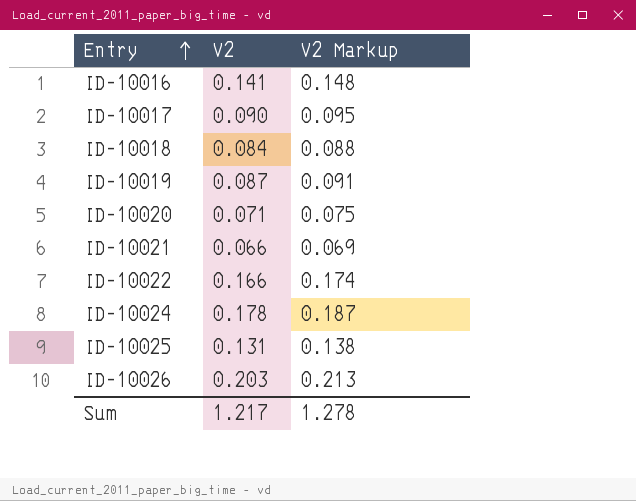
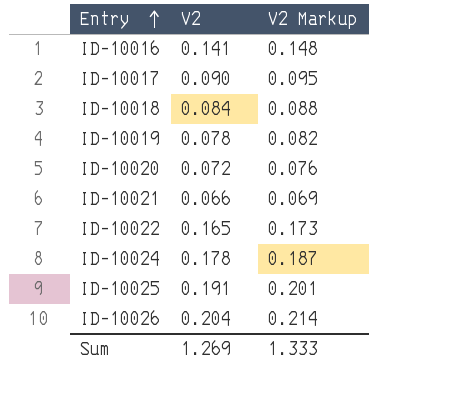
ID-10019 | V2: 0.087 -> 0.078
ID-10019 | V2 Markup: 0.091 -> 0.082
ID-10020 | V2: 0.071 -> 0.072
ID-10020 | V2 Markup: 0.075 -> 0.076
ID-10022 | V2: 0.166 -> 0.165
ID-10022 | V2 Markup: 0.174 -> 0.173
ID-10025 | V2: 0.131 -> 0.191
ID-10025 | V2 Markup: 0.138 -> 0.201
ID-10026 | V2: 0.203 -> 0.204
ID-10026 | V2 Markup: 0.213 -> 0.214
Sum | V2: 1.217 -> 1.269
Sum | V2 Markup: 1.278 -> 1.333

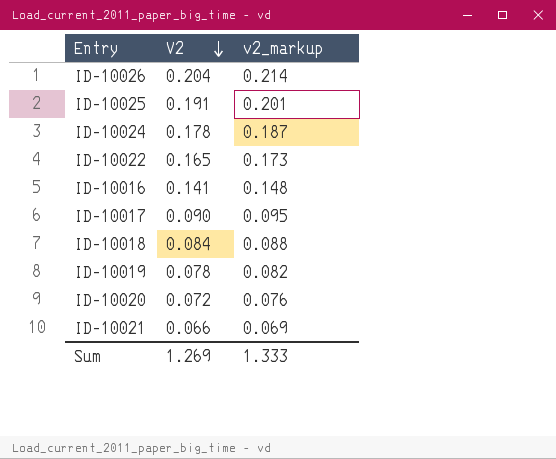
row order: Entry ascending -> V2 descending
column name: V2 Markup -> v2_markup

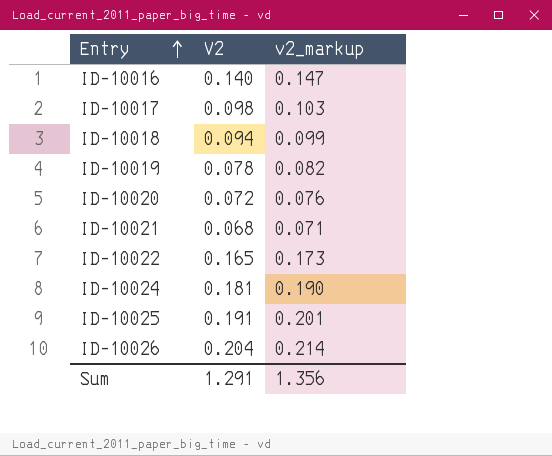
row order: V2 descending -> Entry ascending
ID-10016 | V2: 0.141 -> 0.140
ID-10016 | v2_markup: 0.148 -> 0.147
ID-10017 | V2: 0.090 -> 0.098
ID-10017 | v2_markup: 0.095 -> 0.103
ID-10018 | V2: 0.084 -> 0.094
ID-10018 | v2_markup: 0.088 -> 0.099
ID-10021 | V2: 0.066 -> 0.068
ID-10021 | v2_markup: 0.069 -> 0.071
ID-10024 | V2: 0.178 -> 0.181
ID-10024 | v2_markup: 0.187 -> 0.190
Sum | V2: 1.269 -> 1.291
Sum | v2_markup: 1.333 -> 1.356

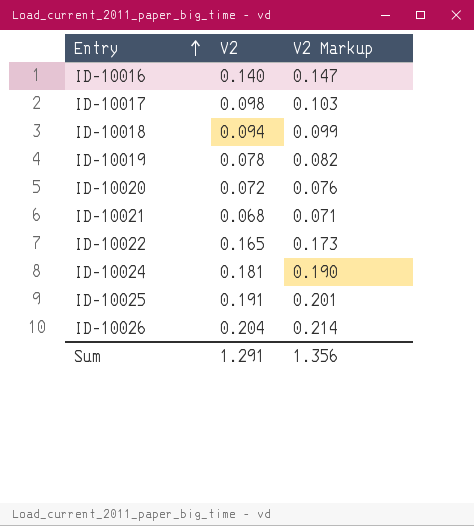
column name: v2_markup -> V2 Markup

